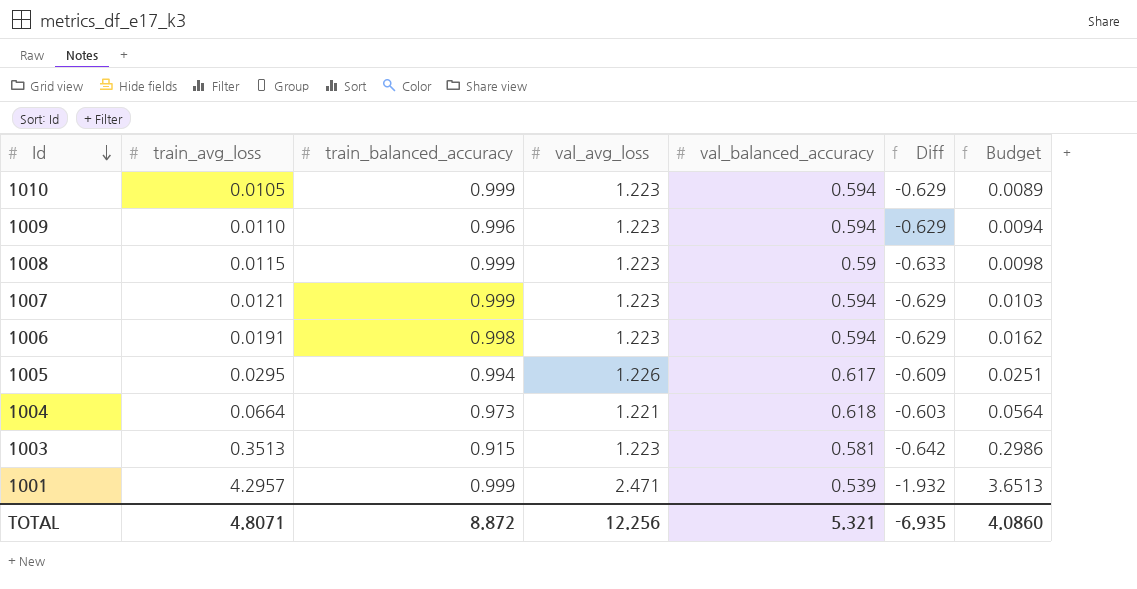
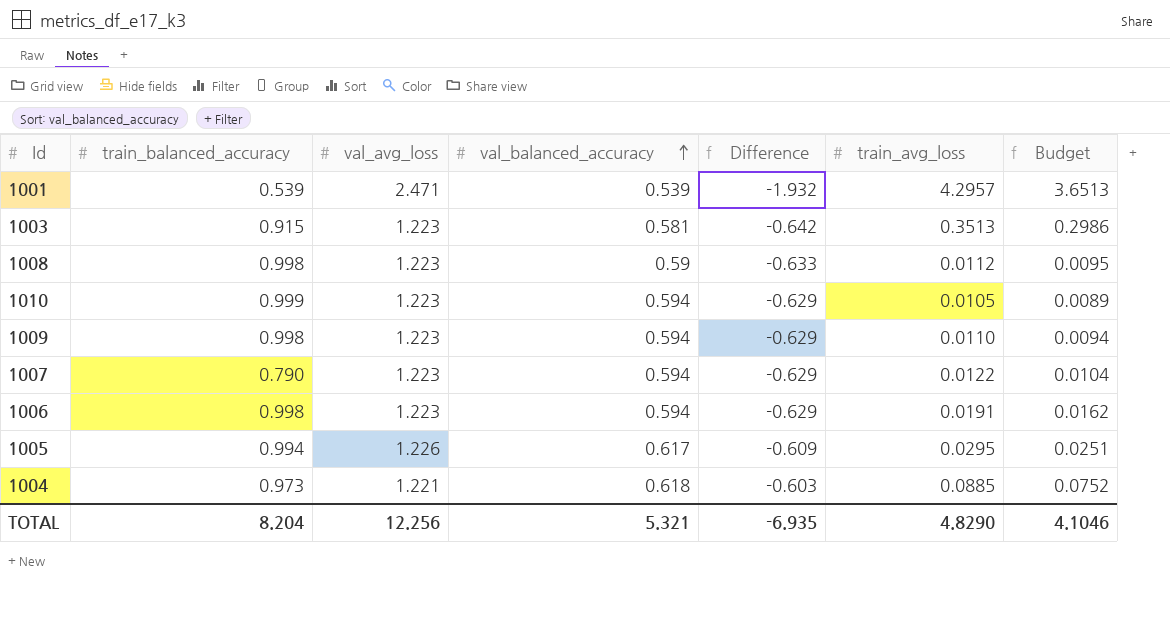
row order: Id descending -> val_balanced_accuracy ascending
column name: Diff -> Difference
column train_avg_loss | position: 2 -> 6
1001 | train_balanced_accuracy: 0.999 -> 0.539
1008 | train_balanced_accuracy: 0.999 -> 0.998
1008 | train_avg_loss: 0.0115 -> 0.0112
1008 | Budget: 0.0098 -> 0.0095
1009 | train_balanced_accuracy: 0.996 -> 0.998
1007 | train_balanced_accuracy: 0.999 -> 0.790
1007 | train_avg_loss: 0.0121 -> 0.0122
1007 | Budget: 0.0103 -> 0.0104
1004 | train_avg_loss: 0.0664 -> 0.0885
1004 | Budget: 0.0564 -> 0.0752
TOTAL | train_balanced_accuracy: 8.872 -> 8.204
TOTAL | train_avg_loss: 4.8071 -> 4.8290
TOTAL | Budget: 4.0860 -> 4.1046

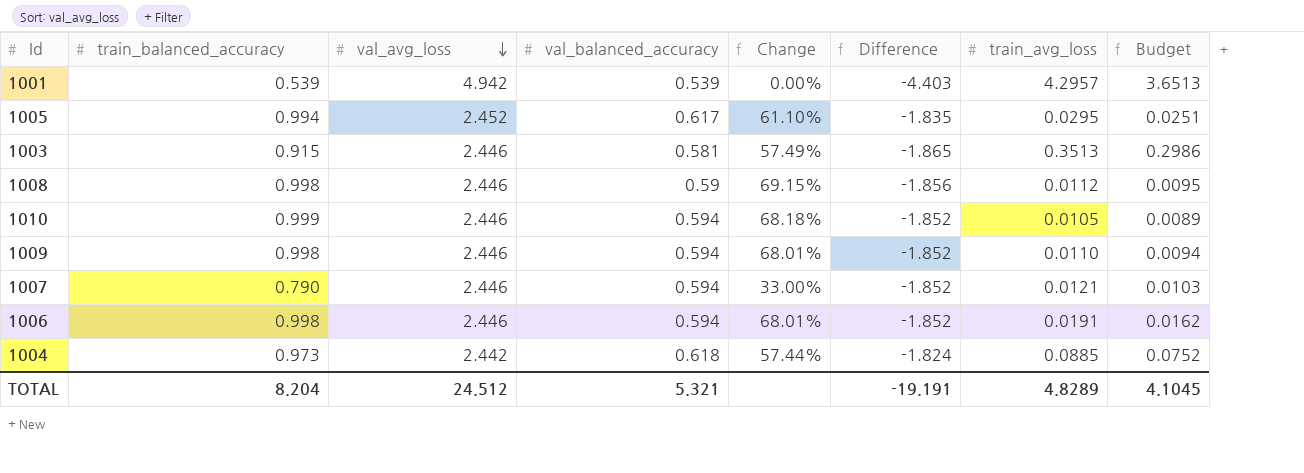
row order: val_balanced_accuracy ascending -> val_avg_loss descending
column Change | formula: none -> ([train_balanced_accuracy] - [val_balanced_accuracy]) / [val_balanced_accuracy]
1001 | val_avg_loss: 2.471 -> 4.942
1001 | Difference: -1.932 -> -4.403
1005 | val_avg_loss: 1.226 -> 2.452
1005 | Difference: -0.609 -> -1.835
1003 | val_avg_loss: 1.223 -> 2.446
1003 | Difference: -0.642 -> -1.865
1008 | val_avg_loss: 1.223 -> 2.446
1008 | Difference: -0.633 -> -1.856
1010 | val_avg_loss: 1.223 -> 2.446
1010 | Difference: -0.629 -> -1.852
1009 | val_avg_loss: 1.223 -> 2.446
1009 | Difference: -0.629 -> -1.852
1007 | val_avg_loss: 1.223 -> 2.446
1007 | Difference: -0.629 -> -1.852
1007 | train_avg_loss: 0.0122 -> 0.0121
1007 | Budget: 0.0104 -> 0.0103
1006 | val_avg_loss: 1.223 -> 2.446
1006 | Difference: -0.629 -> -1.852
1004 | val_avg_loss: 1.221 -> 2.442
1004 | Difference: -0.603 -> -1.824
TOTAL | val_avg_loss: 12.256 -> 24.512
TOTAL | Difference: -6.935 -> -19.191
TOTAL | train_avg_loss: 4.8290 -> 4.8289
TOTAL | Budget: 4.1046 -> 4.1045

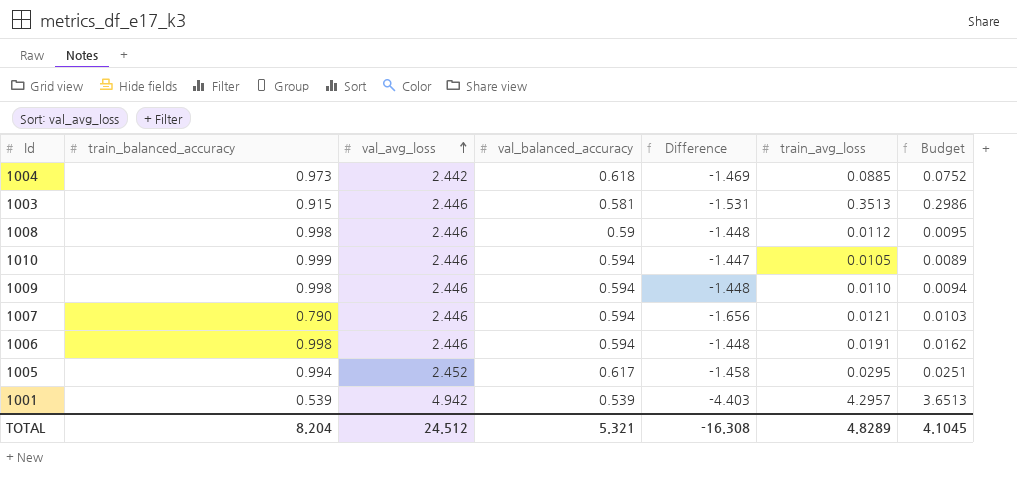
row order: val_avg_loss descending -> val_avg_loss ascending
column Change | formula: ([train_balanced_accuracy] - [val_balanced_accuracy]) / [val_balanced_accuracy] -> none
column Difference | formula: [val_balanced_accuracy] - [val_avg_loss] -> [train_balanced_accuracy] - [val_avg_loss]
TOTAL | Difference: -19.191 -> -16.308

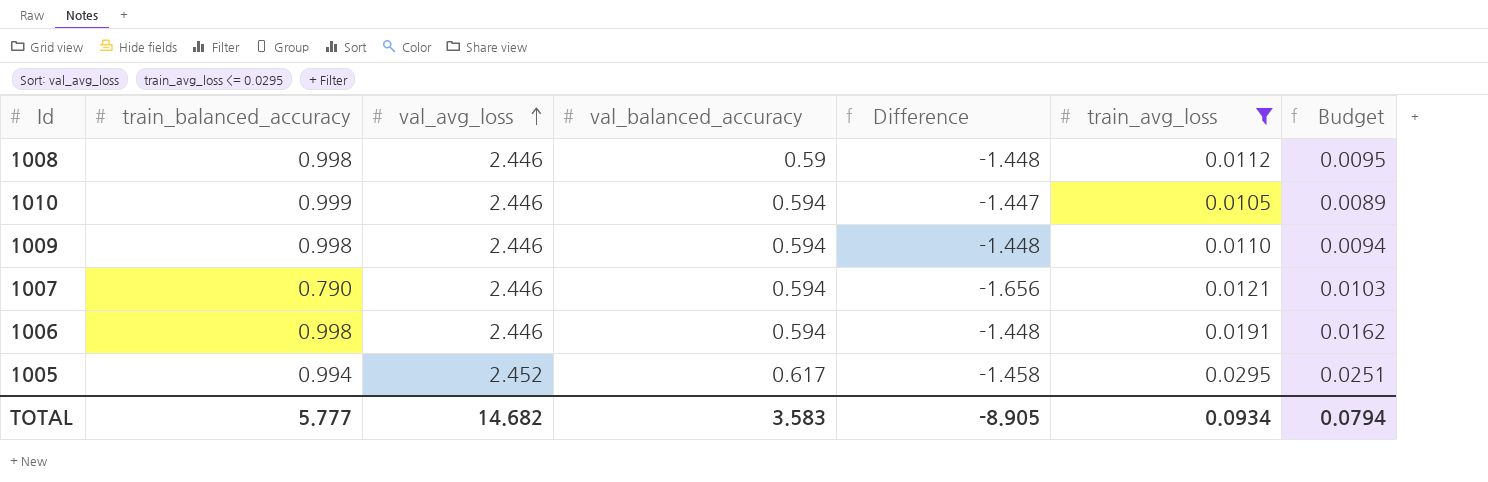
filter: none -> train_avg_loss <= 0.0295
TOTAL | train_balanced_accuracy: 8.204 -> 5.777
TOTAL | val_avg_loss: 24.512 -> 14.682
TOTAL | val_balanced_accuracy: 5.321 -> 3.583
TOTAL | Difference: -16.308 -> -8.905
TOTAL | train_avg_loss: 4.8289 -> 0.0934
TOTAL | Budget: 4.1045 -> 0.0794

